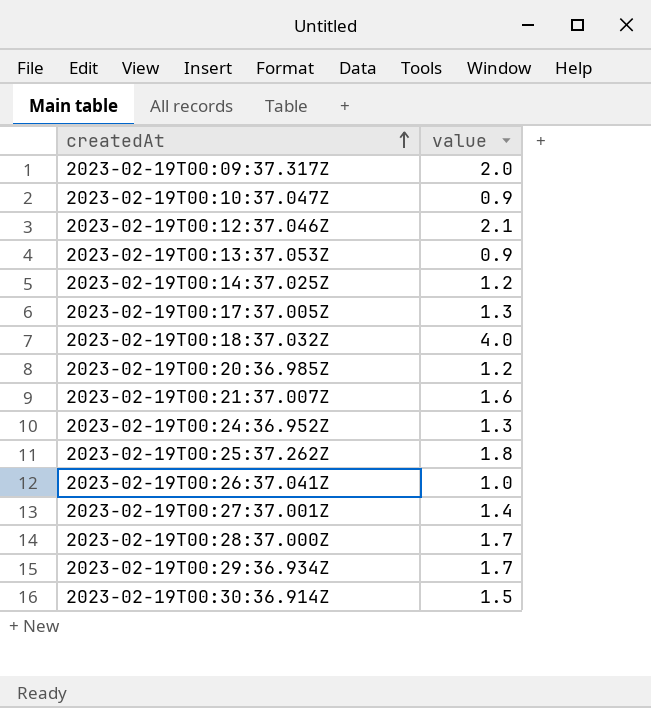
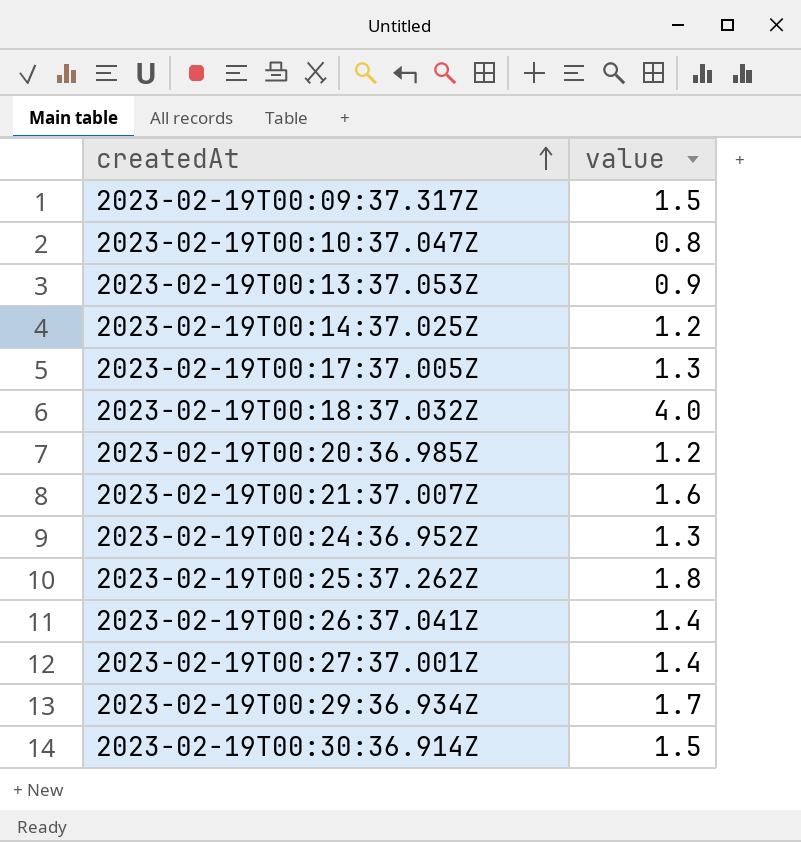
row 2023-02-19T00:12:37.046Z: 2.1 -> none
row 2023-02-19T00:28:37.000Z: 1.7 -> none
2023-02-19T00:09:37.317Z | value: 2.0 -> 1.5
2023-02-19T00:10:37.047Z | value: 0.9 -> 0.8
2023-02-19T00:26:37.041Z | value: 1.0 -> 1.4

